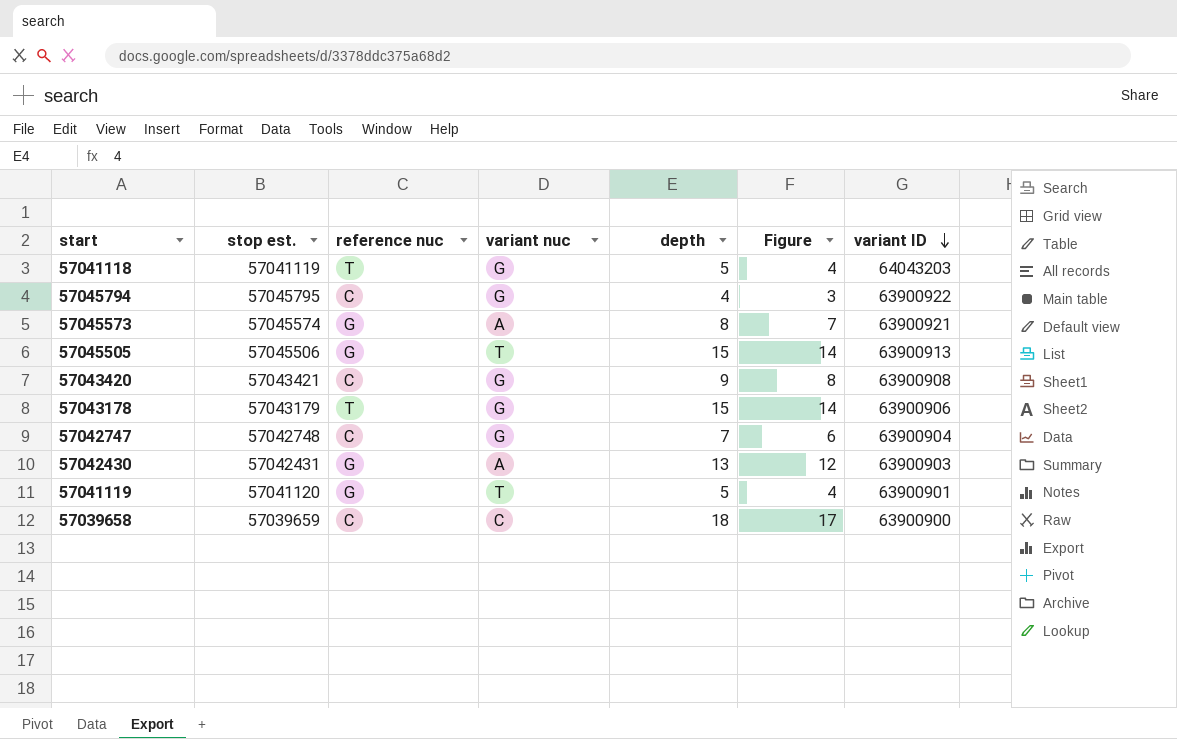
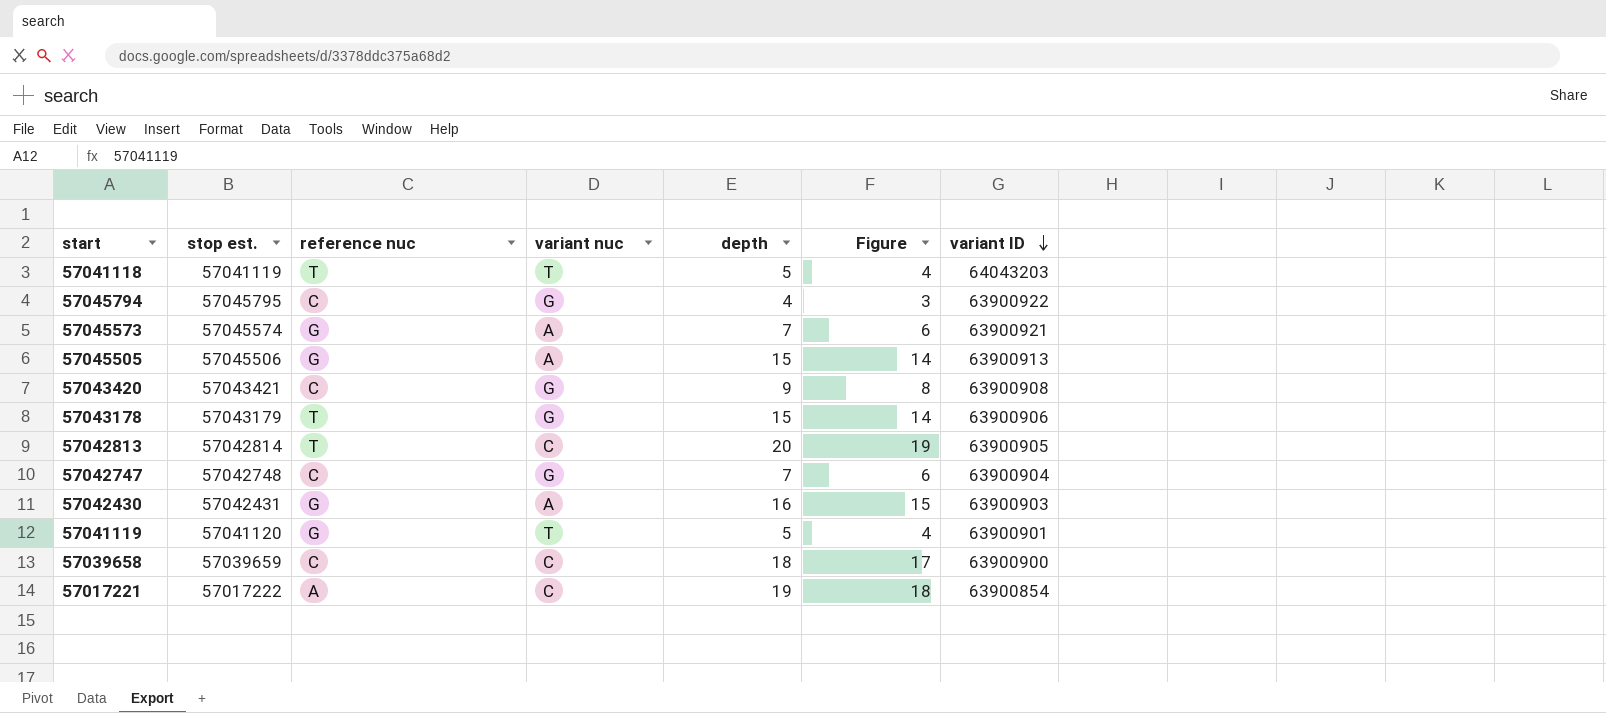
57041118 | variant nuc: G -> T
57045573 | depth: 8 -> 7
57045573 | Figure: 7 -> 6
57045505 | variant nuc: T -> A
row 57042813: none -> 57042814 | T | C | 20 | 19 | 63900905
57042430 | depth: 13 -> 16
57042430 | Figure: 12 -> 15
row 57017221: none -> 57017222 | A | C | 19 | 18 | 63900854

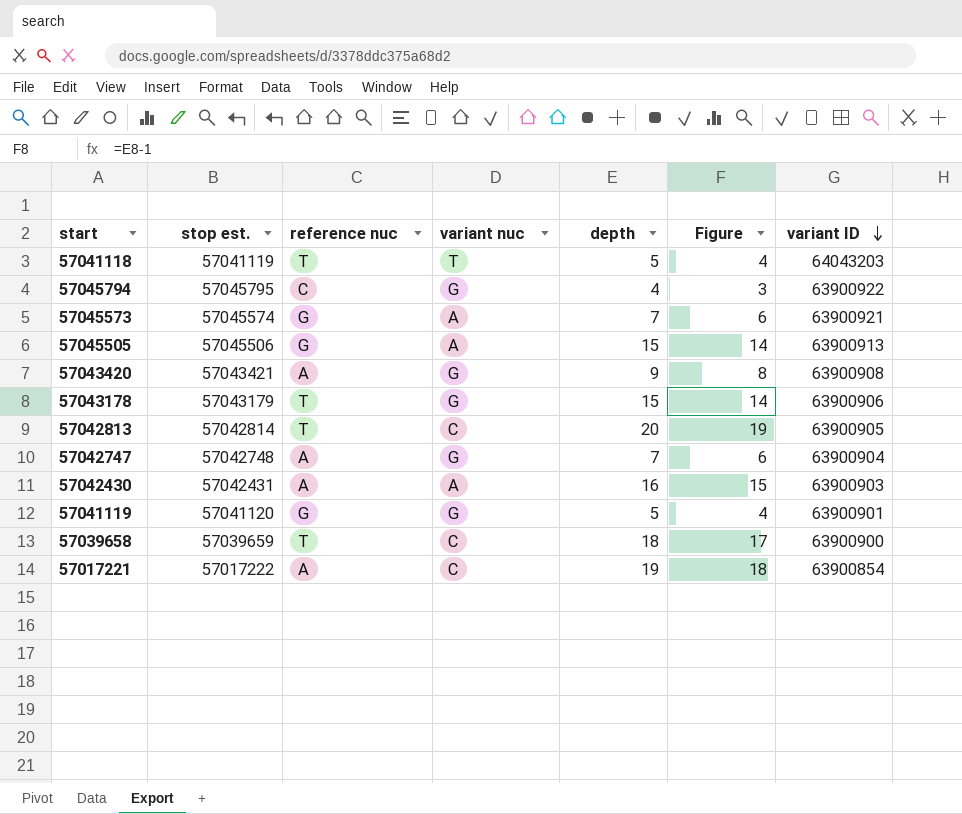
57043420 | reference nuc: C -> A
57042747 | reference nuc: C -> A
57042430 | reference nuc: G -> A
57041119 | variant nuc: T -> G
57039658 | reference nuc: C -> T

